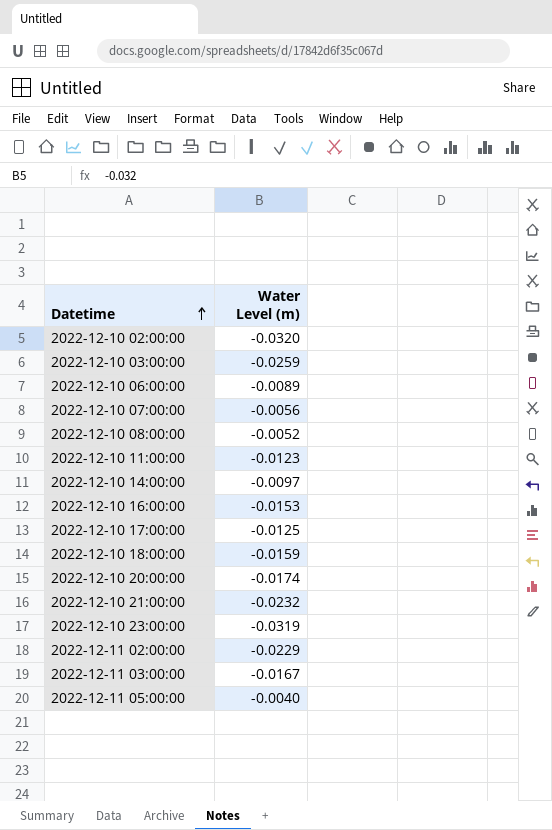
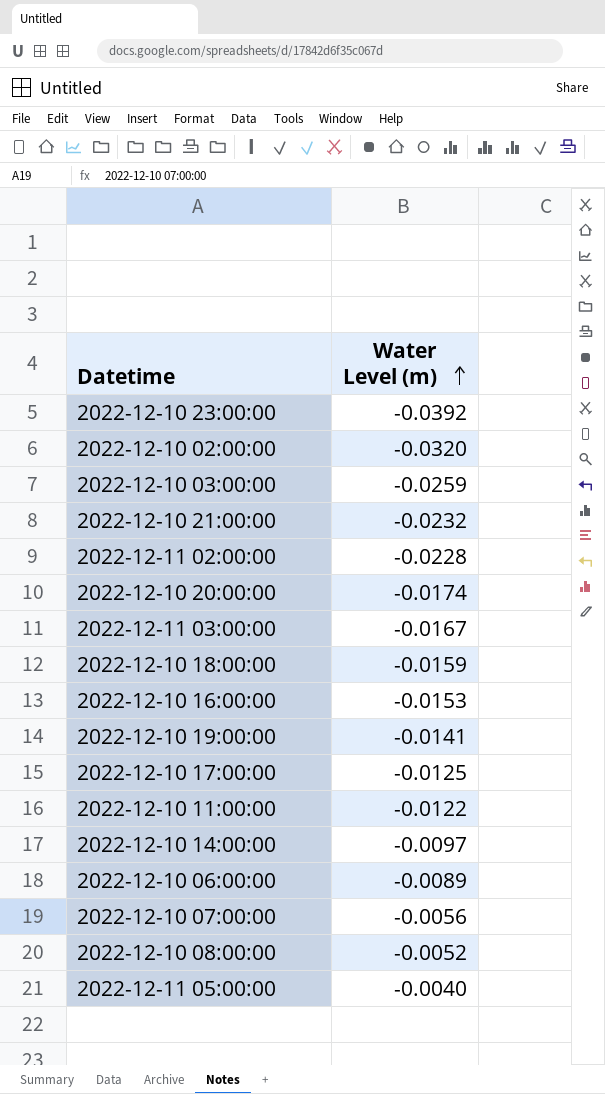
row order: Datetime ascending -> Water Level (m) ascending
2022-12-10 23:00:00 | Water Level (m): -0.0319 -> -0.0392
2022-12-11 02:00:00 | Water Level (m): -0.0229 -> -0.0228
row 2022-12-10 19:00:00: none -> -0.0141
2022-12-10 11:00:00 | Water Level (m): -0.0123 -> -0.0122

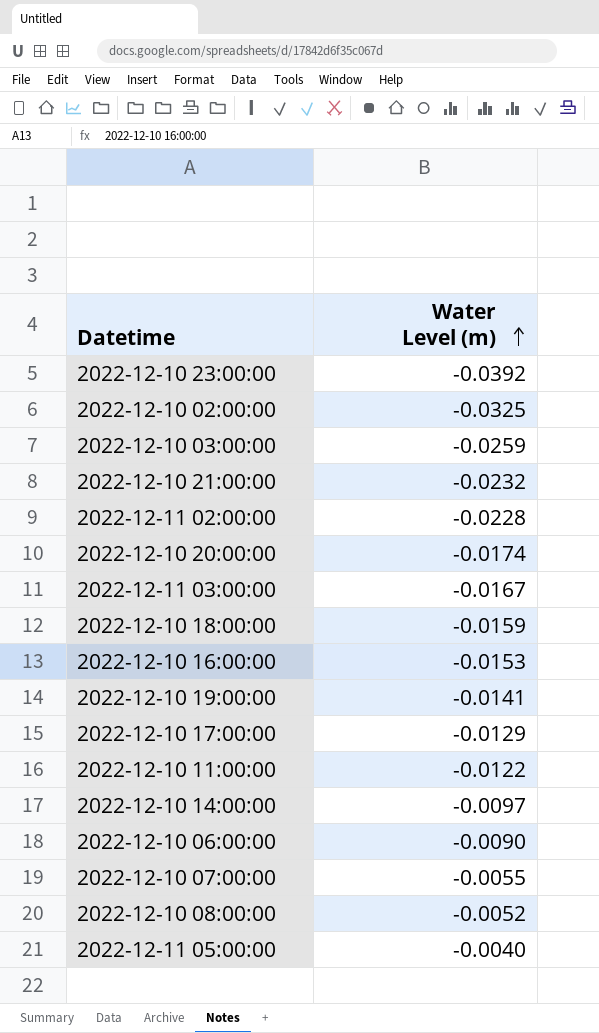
2022-12-10 02:00:00 | Water Level (m): -0.0320 -> -0.0325
2022-12-10 17:00:00 | Water Level (m): -0.0125 -> -0.0129
2022-12-10 06:00:00 | Water Level (m): -0.0089 -> -0.0090
2022-12-10 07:00:00 | Water Level (m): -0.0056 -> -0.0055

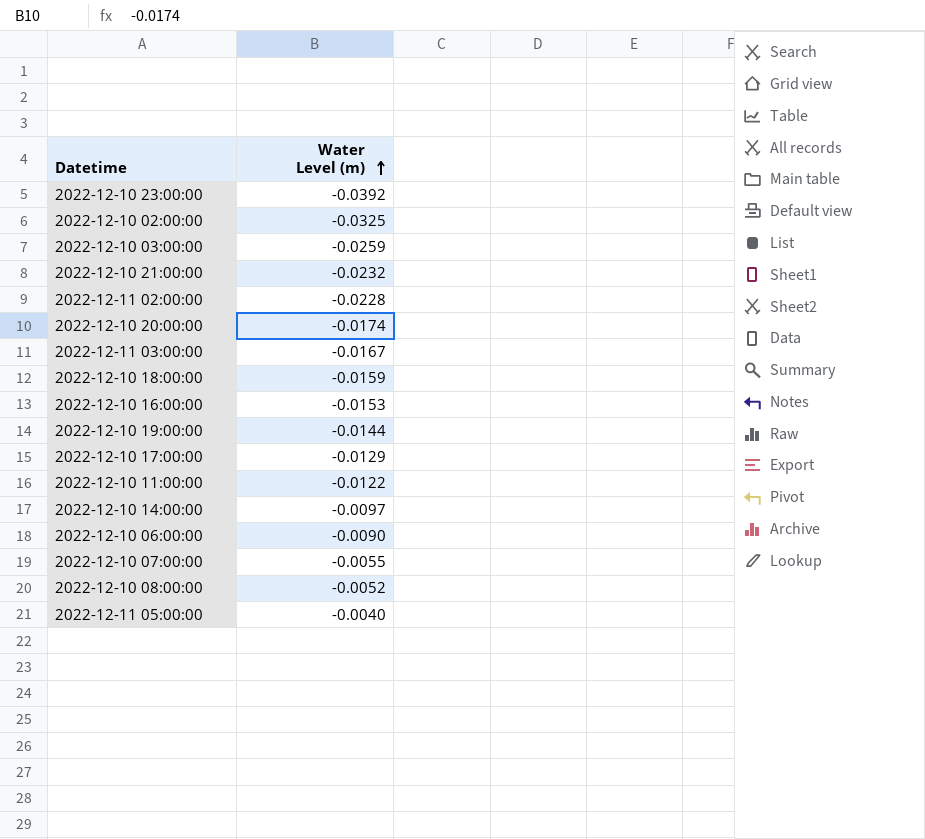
2022-12-10 19:00:00 | Water Level (m): -0.0141 -> -0.0144

